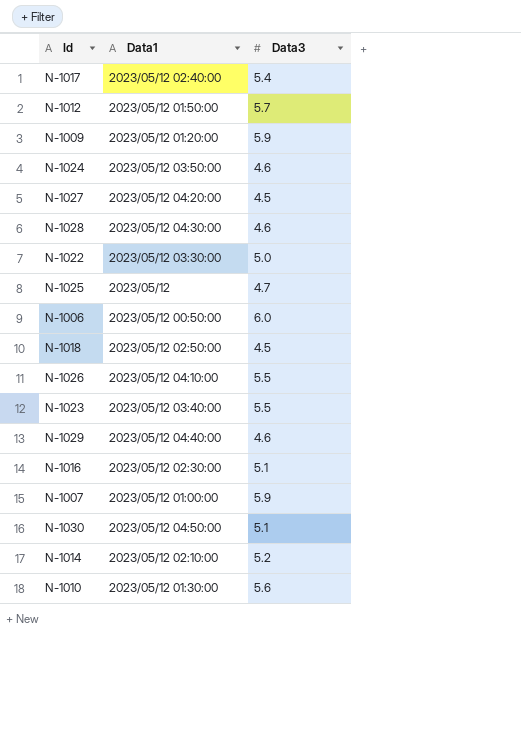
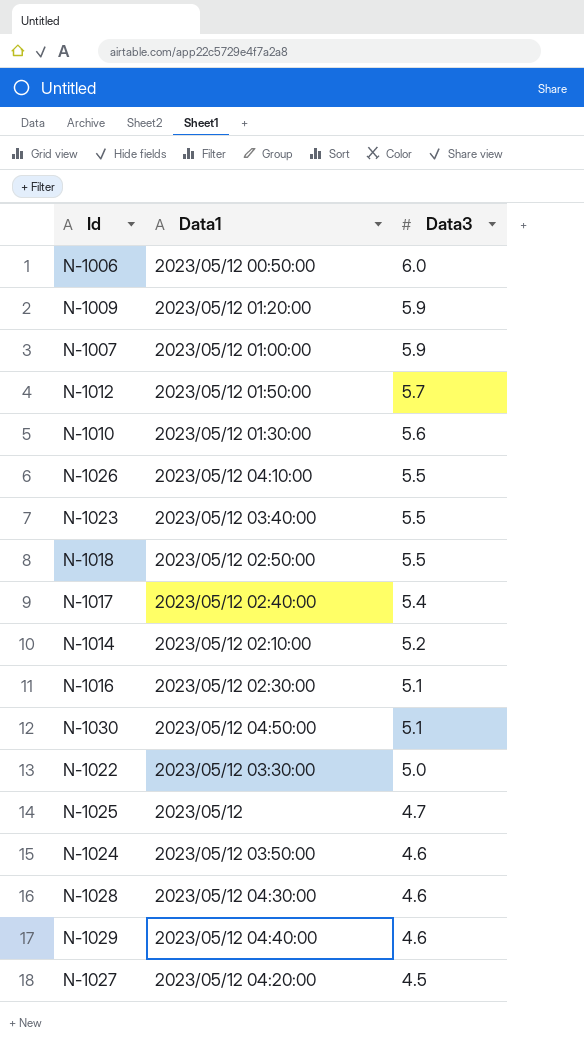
row order: none -> Data3 descending
N-1018 | Data3: 4.5 -> 5.5

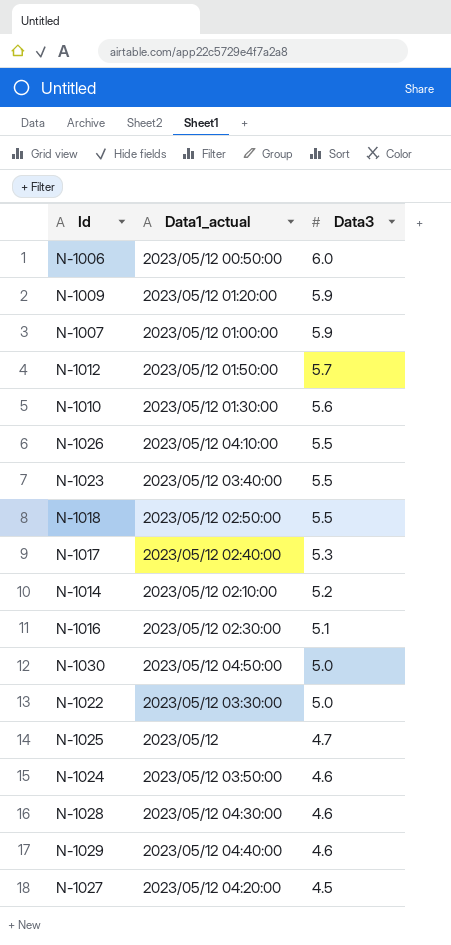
column name: Data1 -> Data1_actual
N-1017 | Data3: 5.4 -> 5.3
N-1030 | Data3: 5.1 -> 5.0

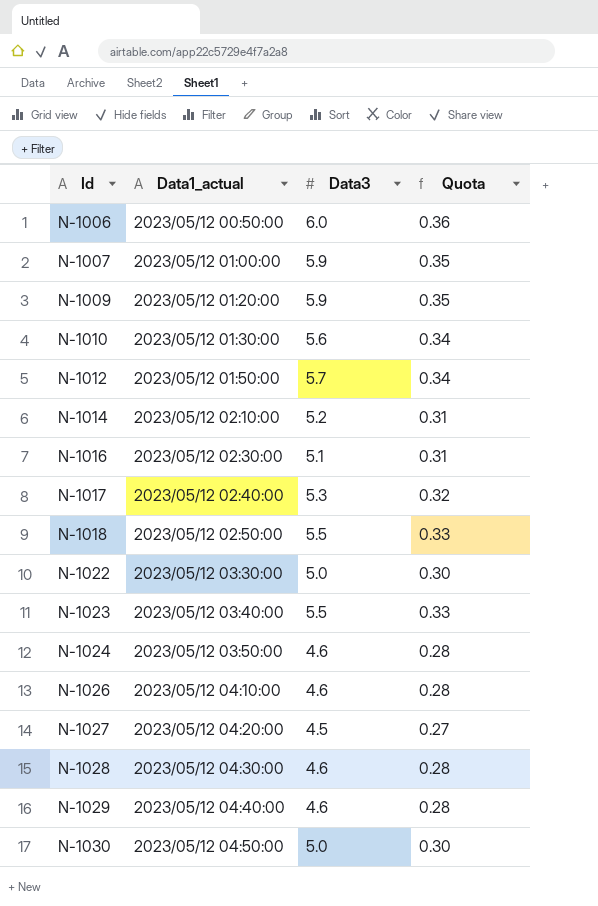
row order: Data3 descending -> Id ascending
column Quota | formula: none -> [Data3] * 0.06
row N-1025: 2023/05/12 | 4.7 -> none
N-1026 | Data3: 5.5 -> 4.6

